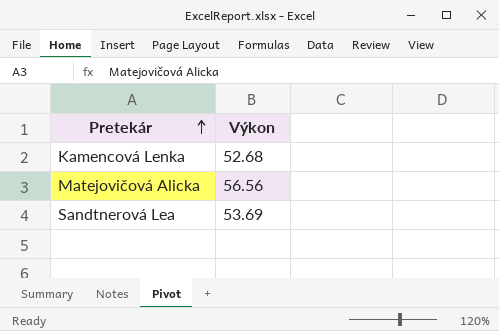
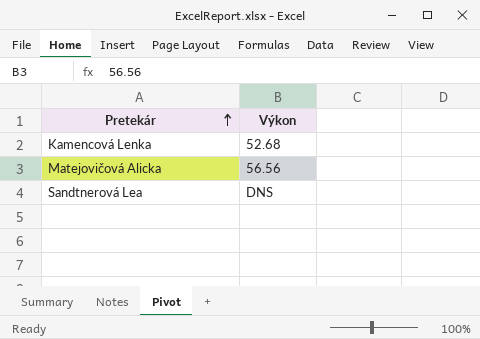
Sandtnerová Lea | Výkon: 53.69 -> DNS

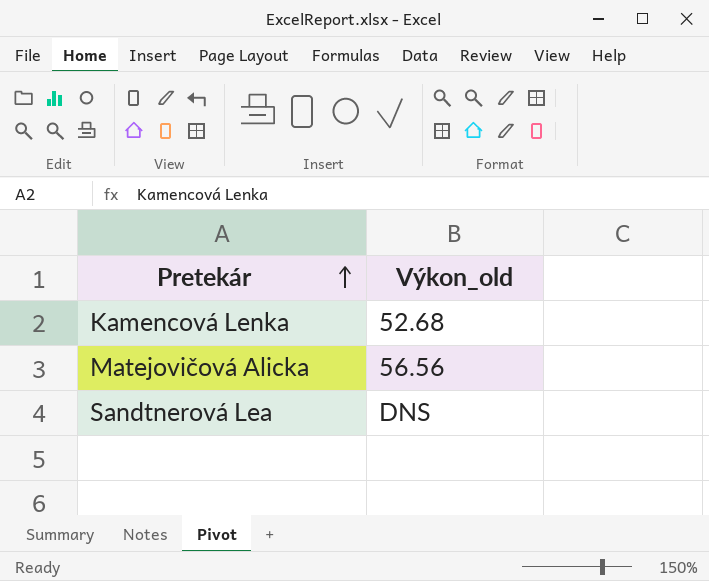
column name: Výkon -> Výkon_old

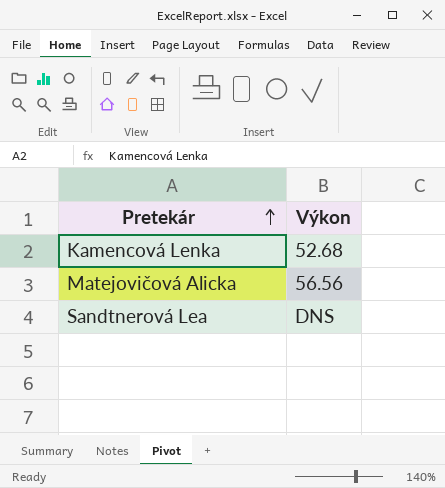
column name: Výkon_old -> Výkon

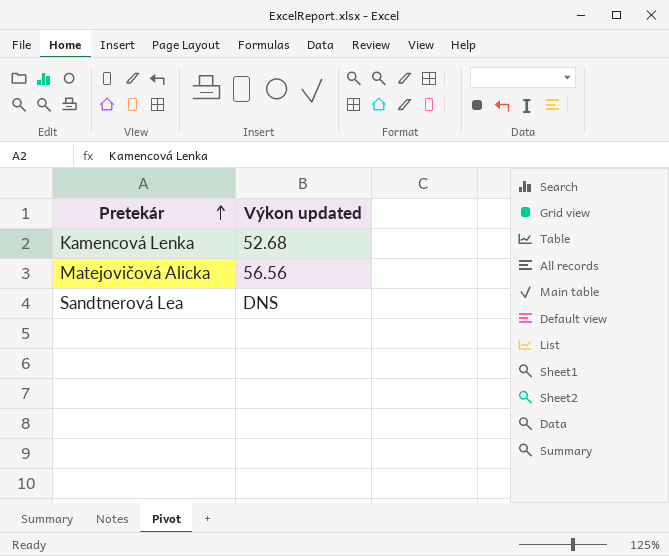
column name: Výkon -> Výkon updated

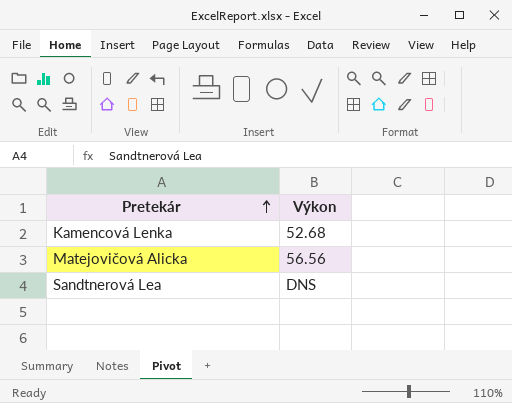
column name: Výkon updated -> Výkon

